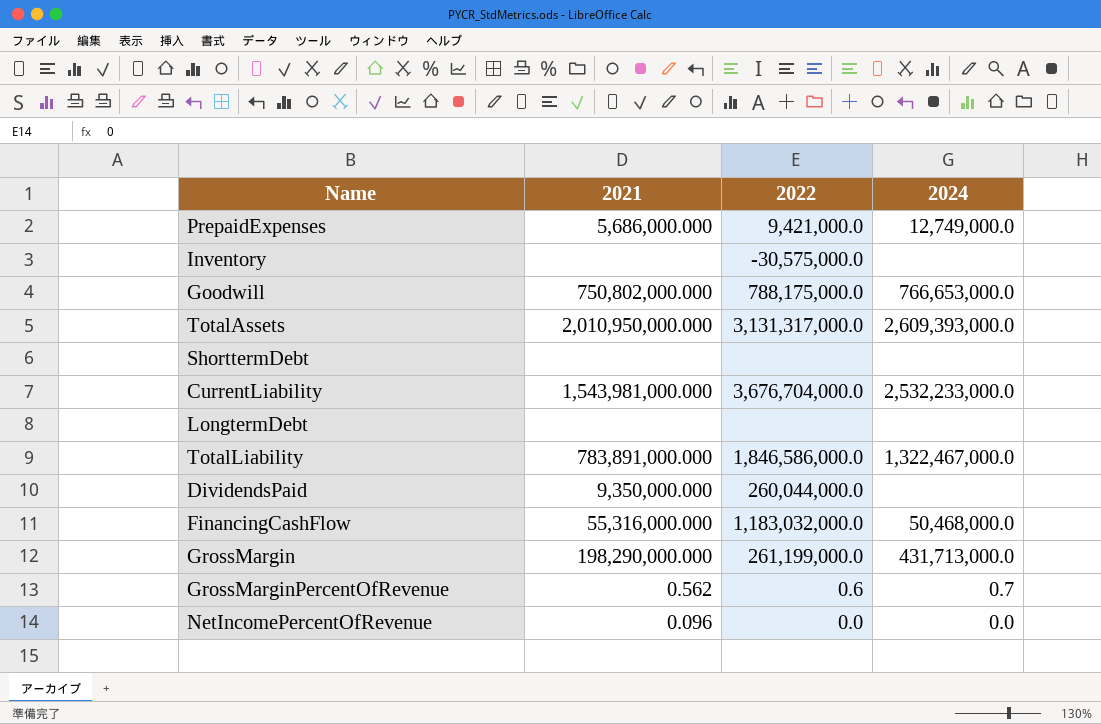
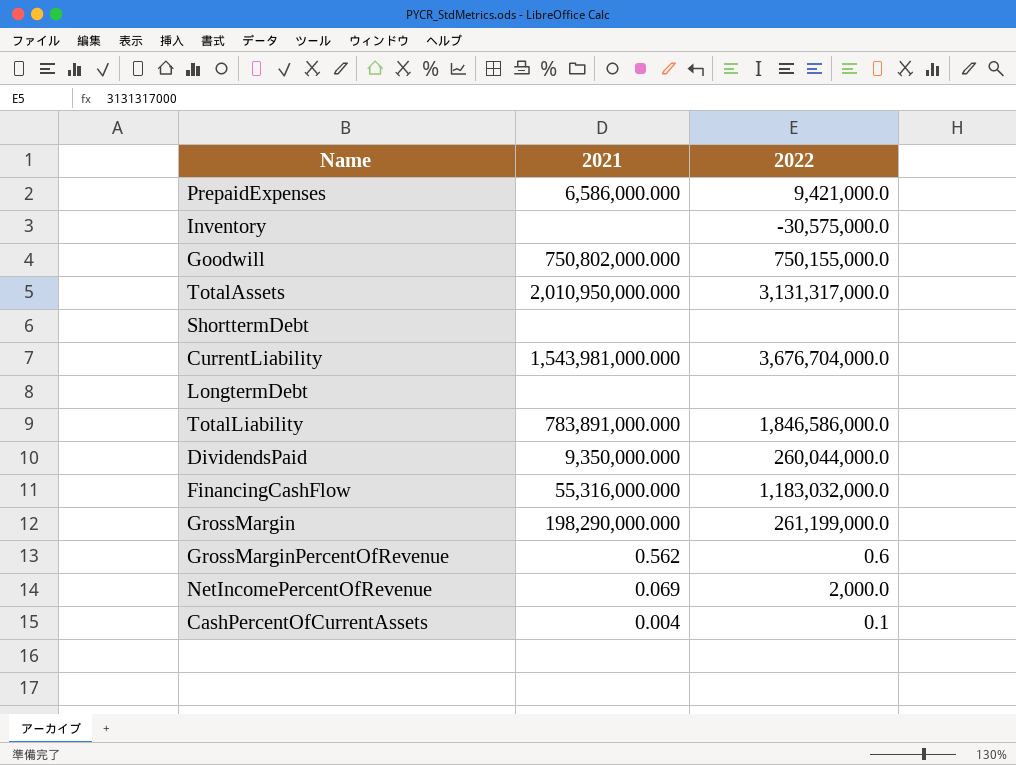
column 2024 | position: 4 -> none
PrepaidExpenses | 2021: 5,686,000.000 -> 6,586,000.000
Goodwill | 2022: 788,175,000.0 -> 750,155,000.0
NetIncomePercentOfRevenue | 2021: 0.096 -> 0.069
NetIncomePercentOfRevenue | 2022: 0.0 -> 2,000.0
row CashPercentOfCurrentAssets: none -> 0.004 | 0.1

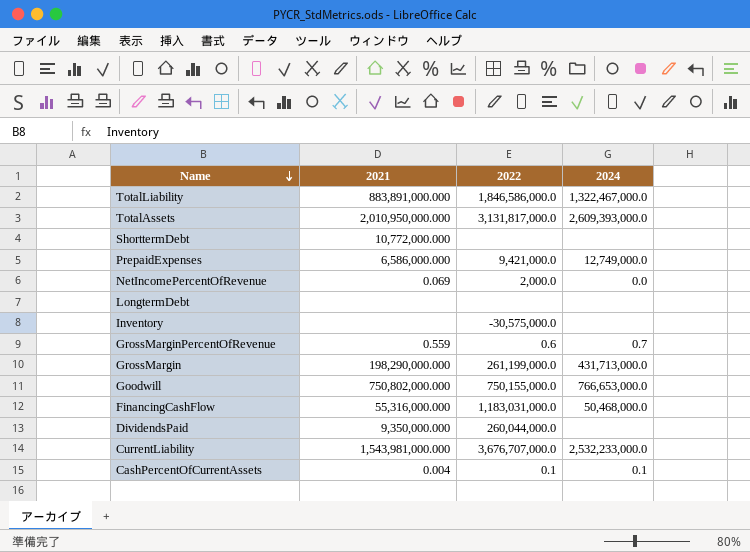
row order: none -> Name descending
column 2024 | position: none -> 4
TotalLiability | 2021: 783,891,000.000 -> 883,891,000.000
TotalAssets | 2022: 3,131,317,000.0 -> 3,131,817,000.0
ShorttermDebt | 2021: none -> 10,772,000.000
GrossMarginPercentOfRevenue | 2021: 0.562 -> 0.559
FinancingCashFlow | 2022: 1,183,032,000.0 -> 1,183,031,000.0
CurrentLiability | 2022: 3,676,704,000.0 -> 3,676,707,000.0

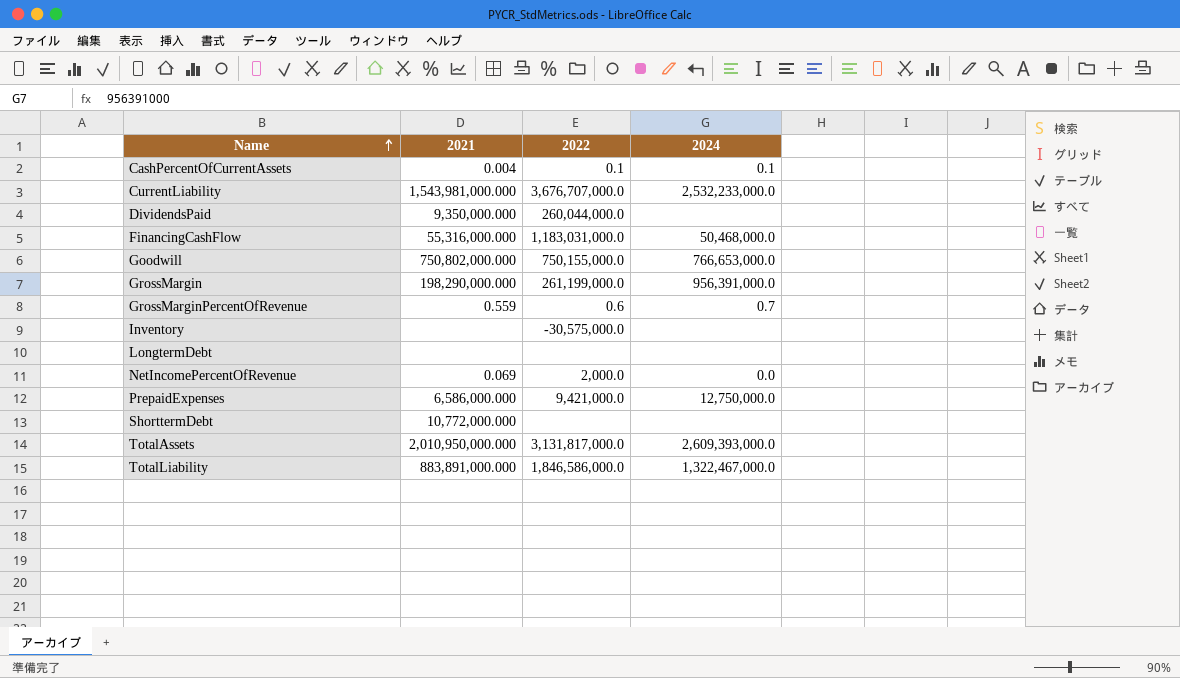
row order: Name descending -> Name ascending
GrossMargin | 2024: 431,713,000.0 -> 956,391,000.0
PrepaidExpenses | 2024: 12,749,000.0 -> 12,750,000.0

